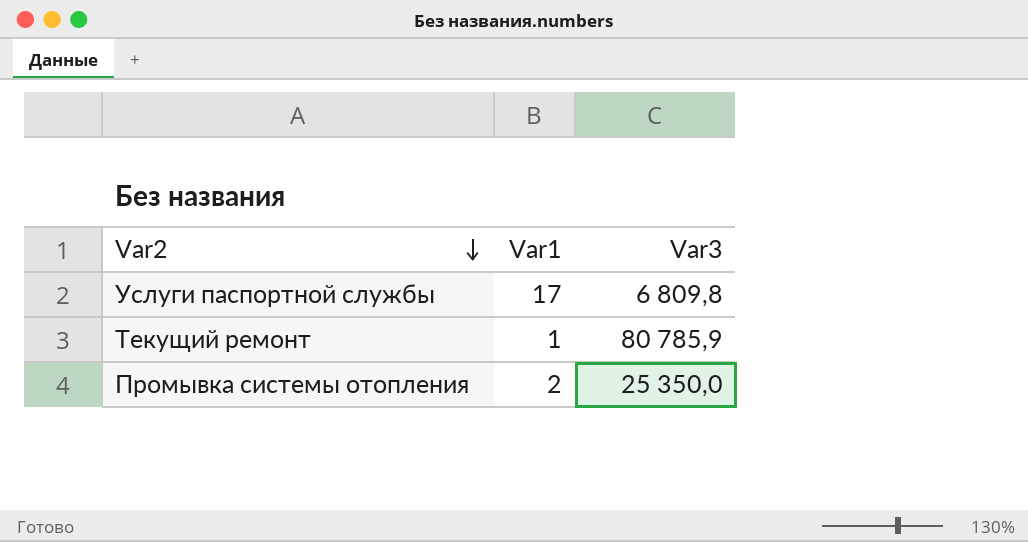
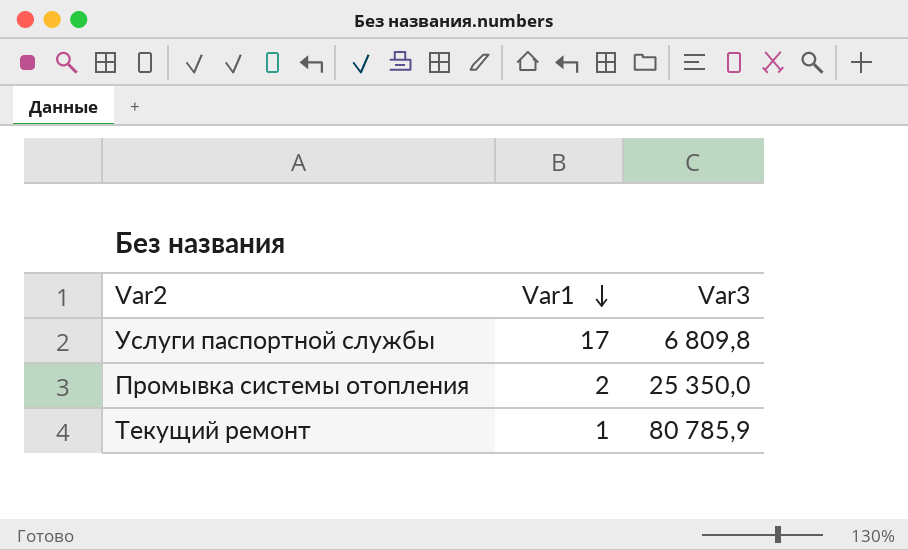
row order: Var2 descending -> Var1 descending

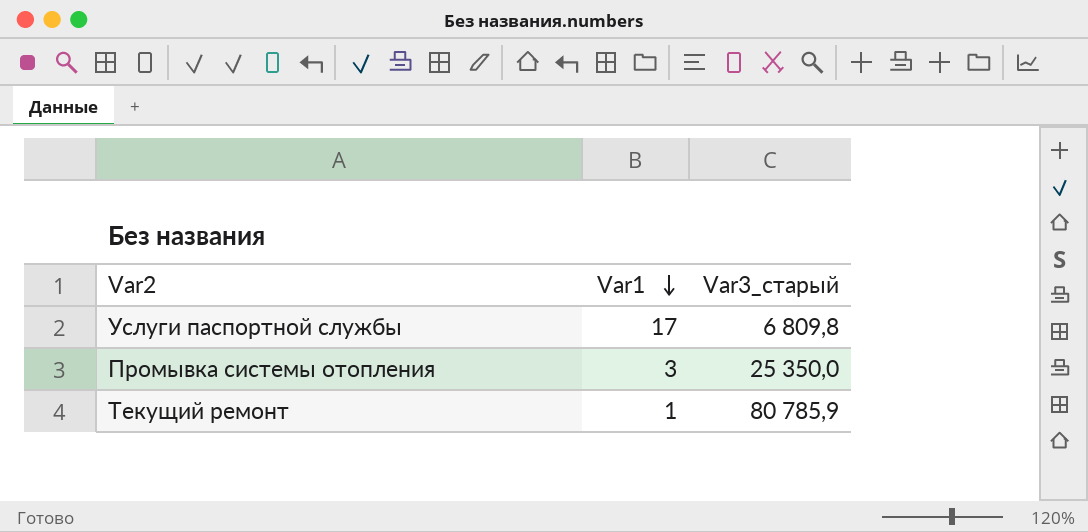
column name: Var3 -> Var3_старый
Промывка системы отопления | Var1: 2 -> 3

